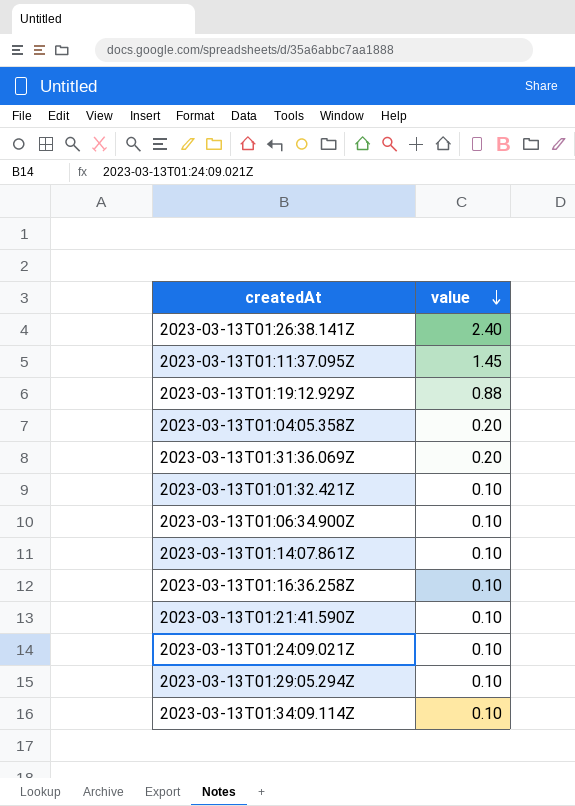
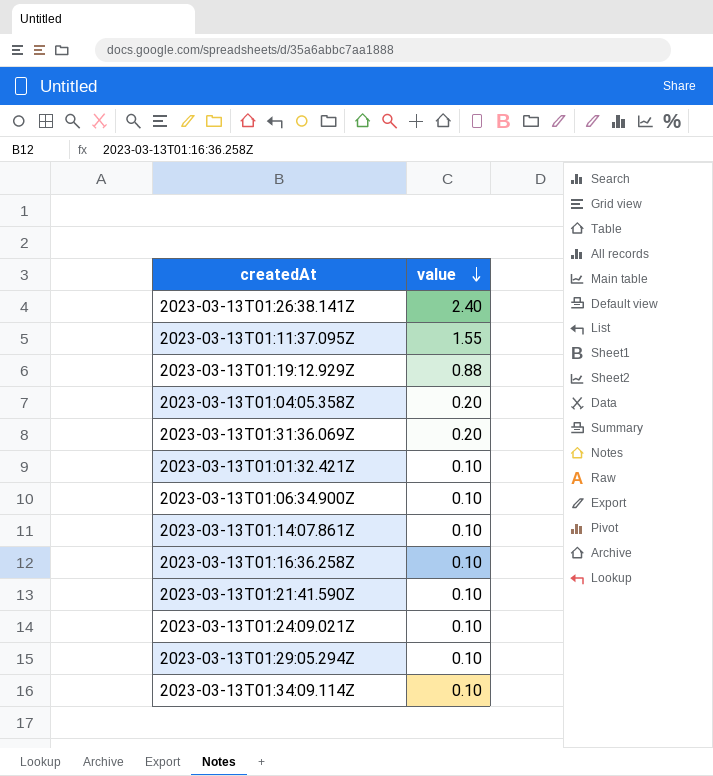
2023-03-13T01:11:37.095Z | value: 1.45 -> 1.55

